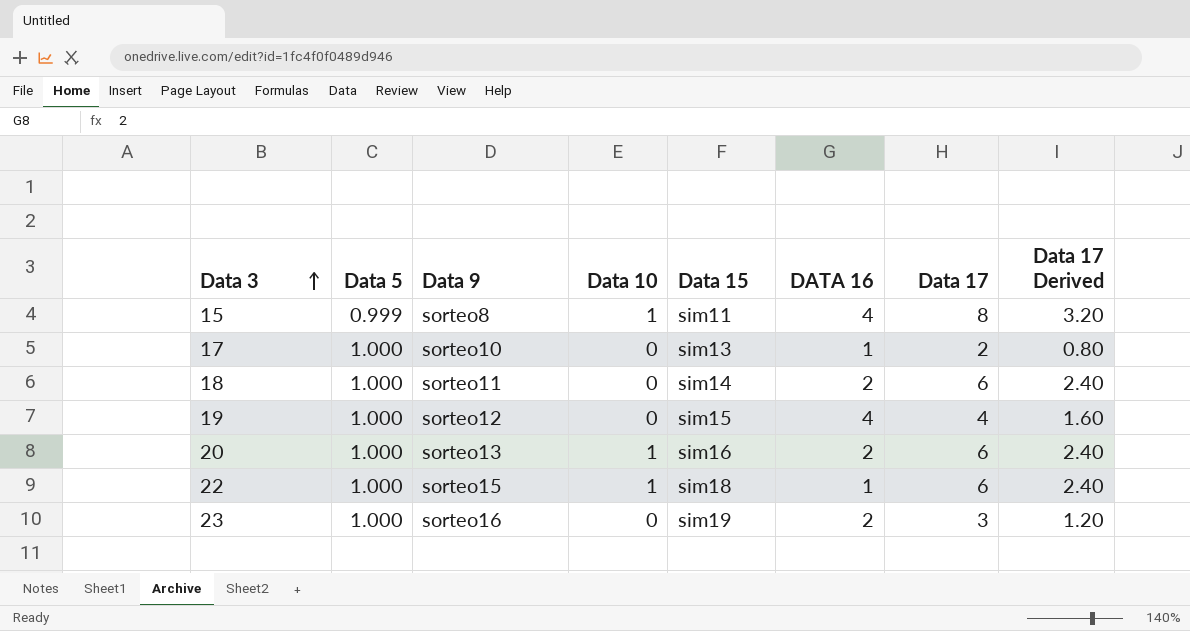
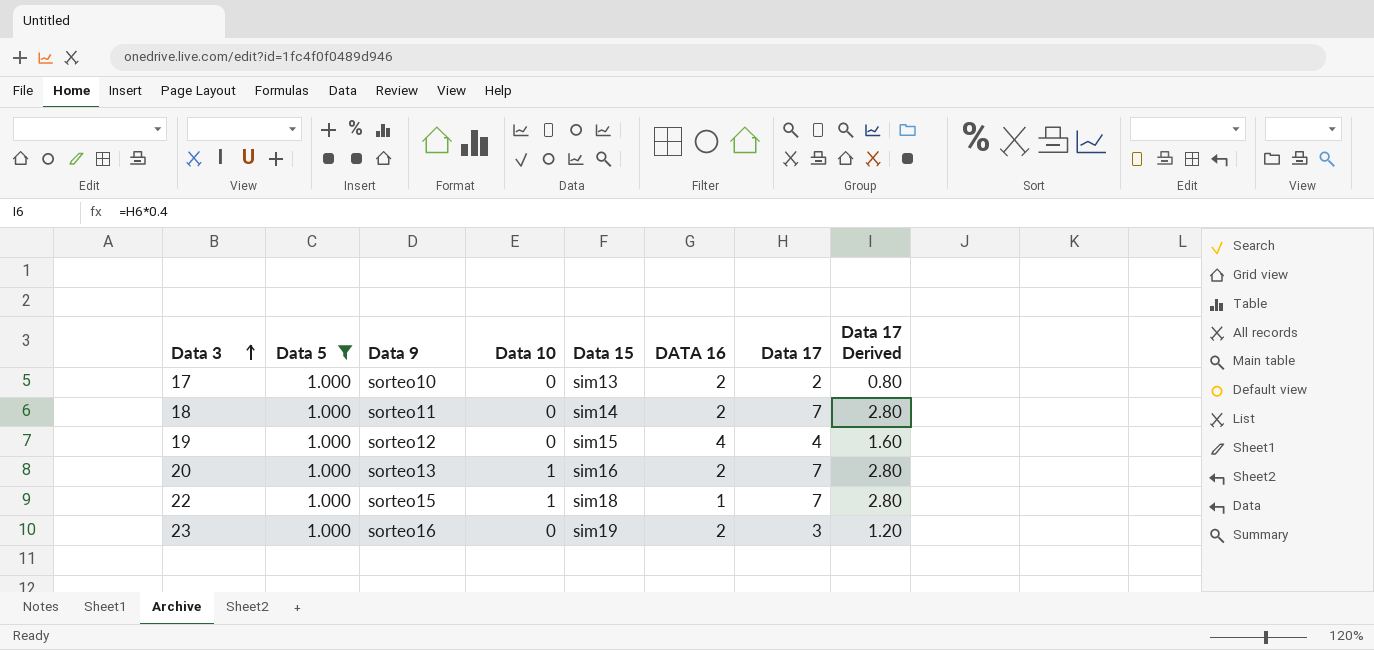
filter: none -> Data 5 = 1.000
17 | DATA 16: 1 -> 2
18 | Data 17: 6 -> 7
18 | Data 17 Derived: 2.40 -> 2.80
20 | Data 17: 6 -> 7
20 | Data 17 Derived: 2.40 -> 2.80
22 | Data 17: 6 -> 7
22 | Data 17 Derived: 2.40 -> 2.80

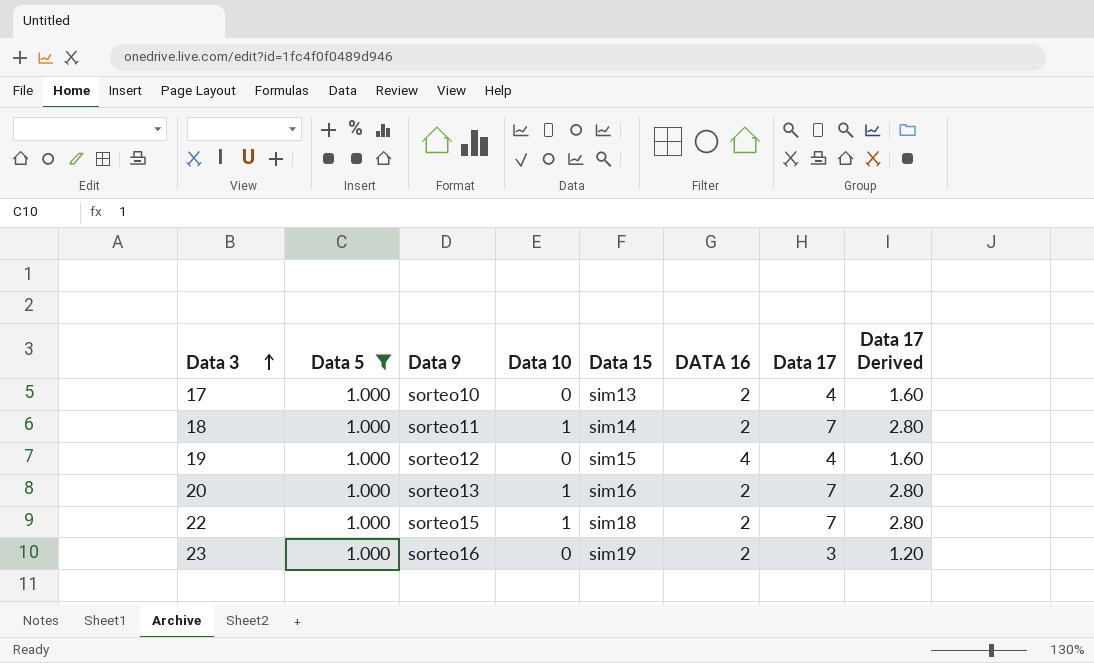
17 | Data 17: 2 -> 4
17 | Data 17 Derived: 0.80 -> 1.60
18 | Data 10: 0 -> 1
22 | DATA 16: 1 -> 2

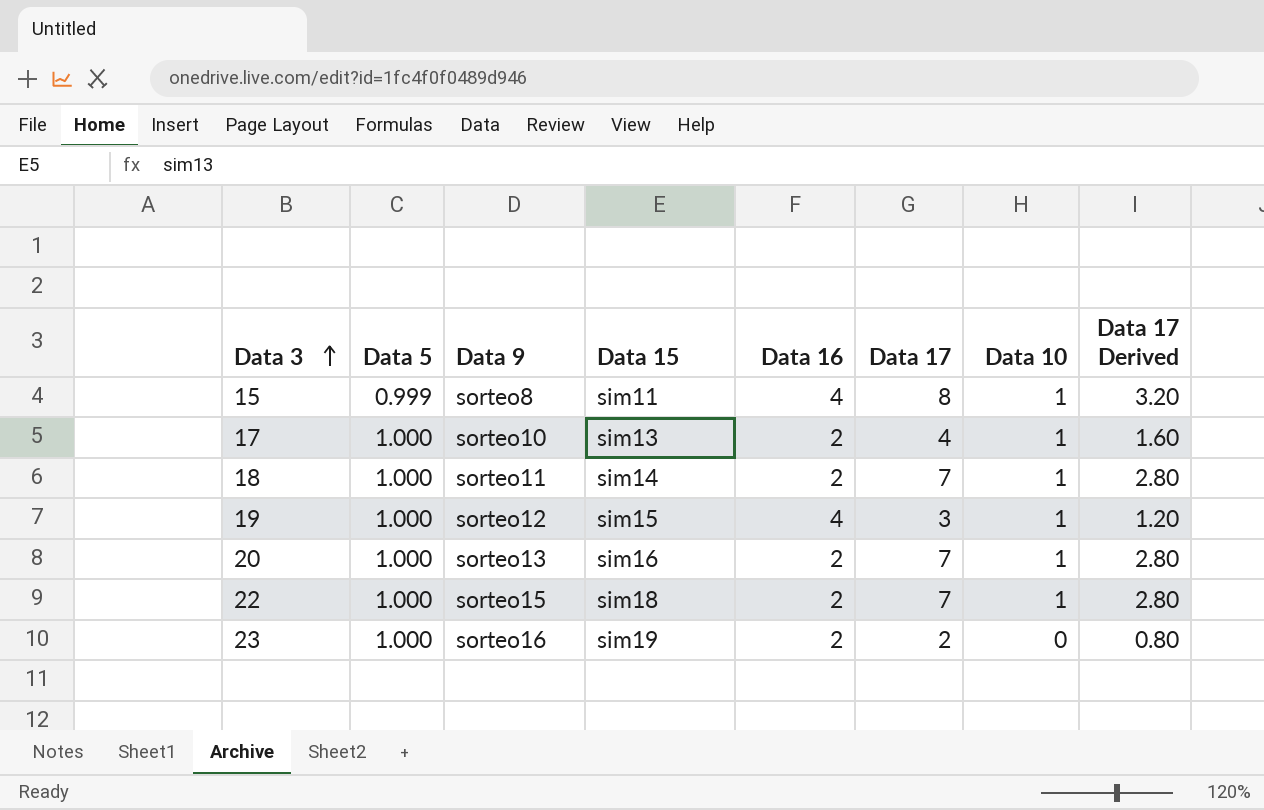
filter: Data 5 = 1.000 -> none
column name: DATA 16 -> Data 16
column Data 10 | position: 4 -> 7
17 | Data 10: 0 -> 1
19 | Data 17: 4 -> 3
19 | Data 10: 0 -> 1
19 | Data 17 Derived: 1.60 -> 1.20
23 | Data 17: 3 -> 2
23 | Data 17 Derived: 1.20 -> 0.80

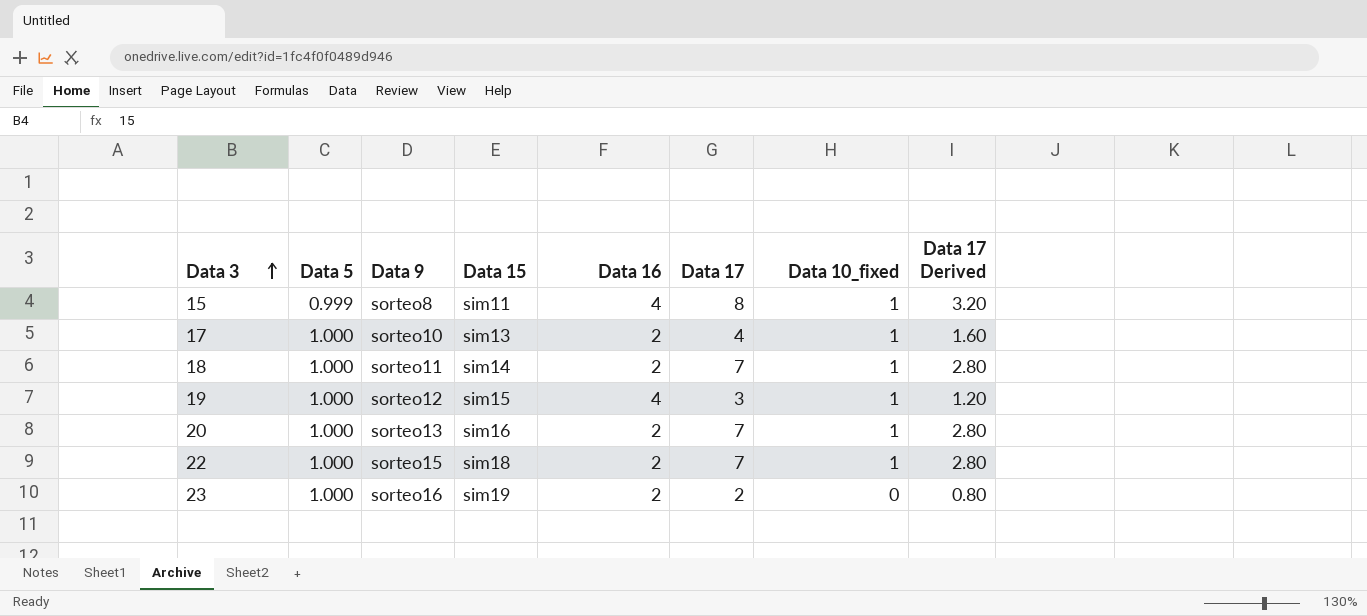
column name: Data 10 -> Data 10_fixed

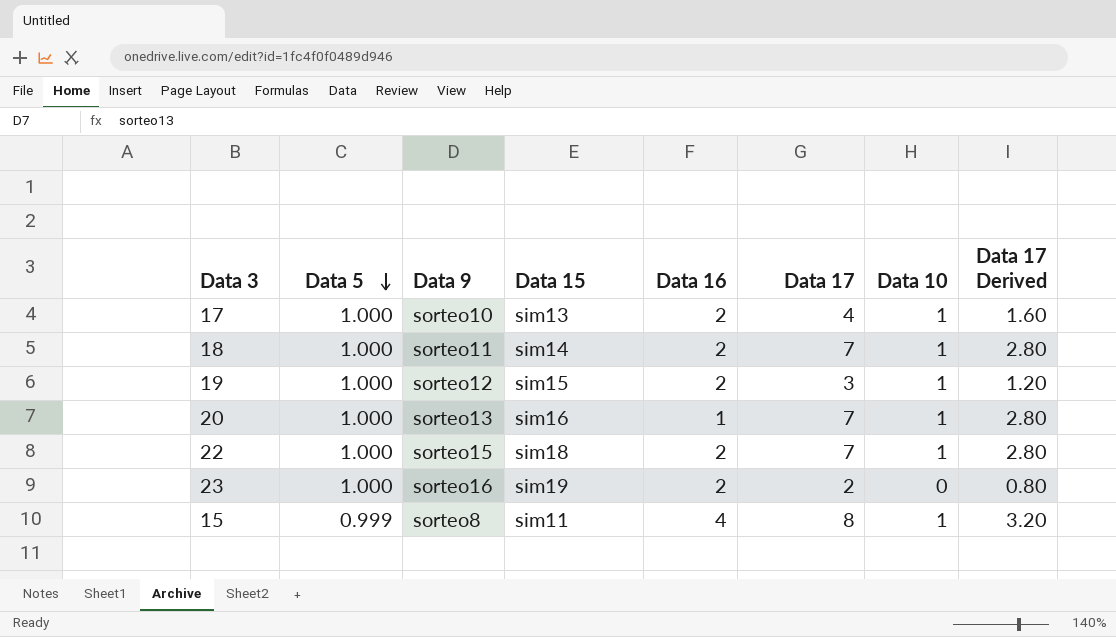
row order: Data 3 ascending -> Data 5 descending
column name: Data 10_fixed -> Data 10
19 | Data 16: 4 -> 2
20 | Data 16: 2 -> 1

